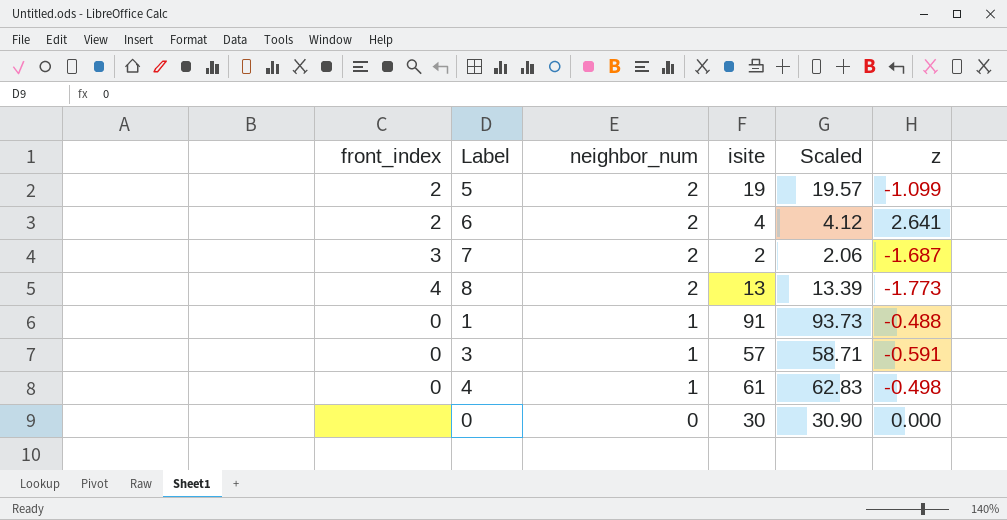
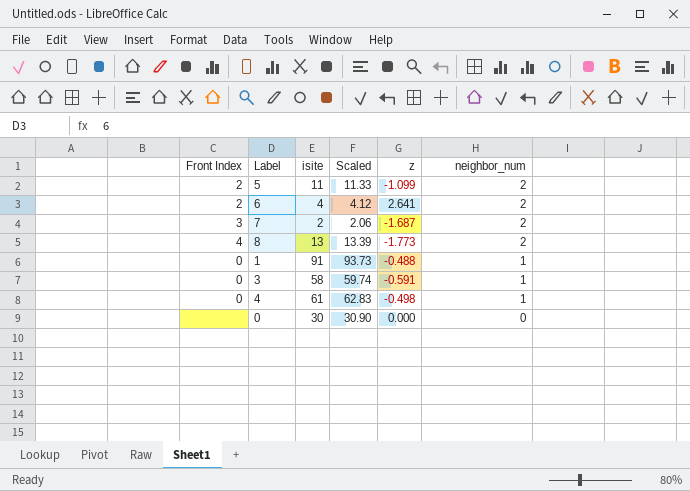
column name: front_index -> Front Index
column neighbor_num | position: 3 -> 6
5 | isite: 19 -> 11
5 | Scaled: 19.57 -> 11.33
3 | isite: 57 -> 58
3 | Scaled: 58.71 -> 59.74

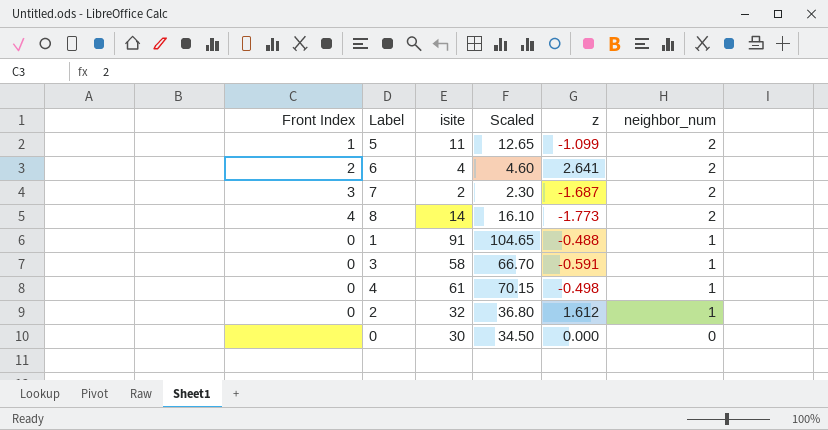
column Scaled | formula: [isite] * 1.03 -> [isite] * 1.15
5 | Front Index: 2 -> 1
8 | isite: 13 -> 14
row 2: none -> 0 | 32 | 36.80 | 1.612 | 1

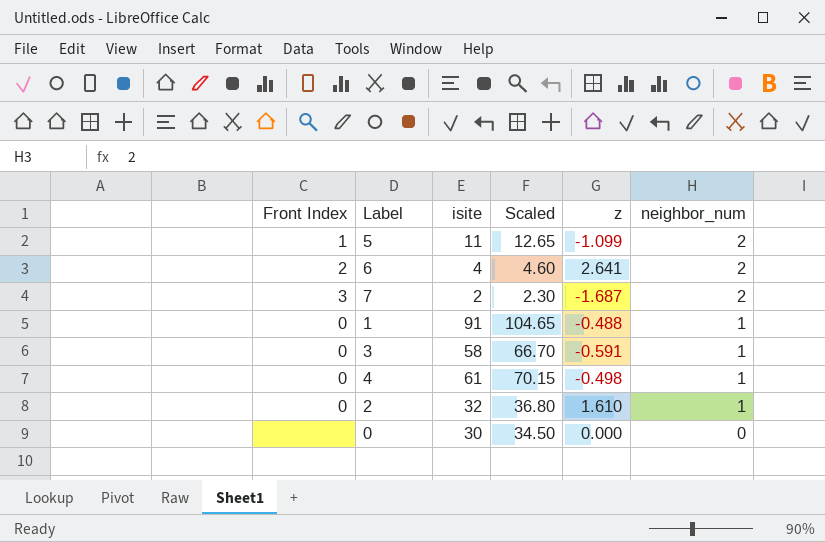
row 8: 4 | 14 | 16.10 | -1.773 | 2 -> none
2 | z: 1.612 -> 1.610

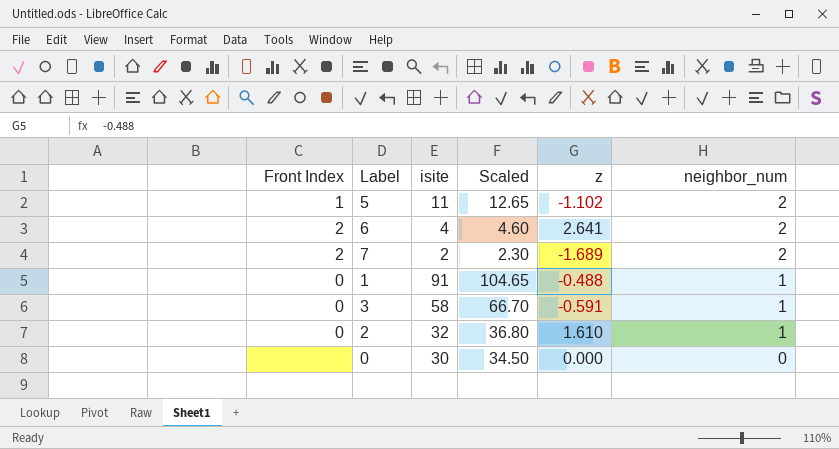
row 4: 0 | 61 | 70.15 | -0.498 | 1 -> none
5 | z: -1.099 -> -1.102
7 | Front Index: 3 -> 2
7 | z: -1.687 -> -1.689

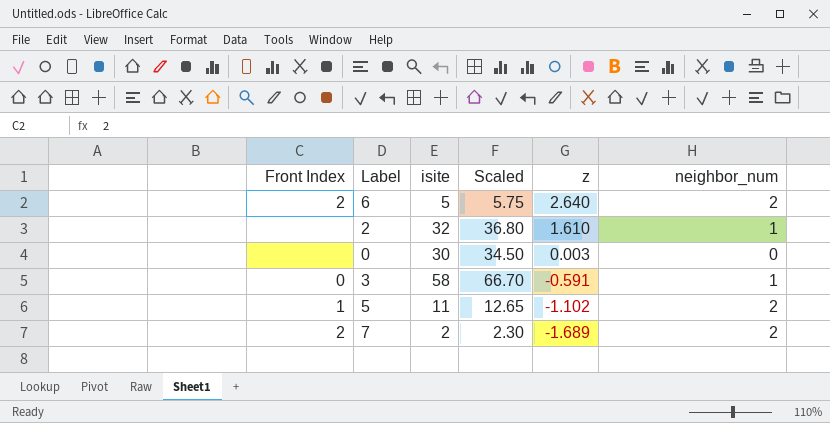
row order: neighbor_num descending -> z descending
row 1: 0 | 91 | 104.65 | -0.488 | 1 -> none
6 | isite: 4 -> 5
6 | Scaled: 4.60 -> 5.75
6 | z: 2.641 -> 2.640
2 | Front Index: 0 -> none
0 | z: 0.000 -> 0.003

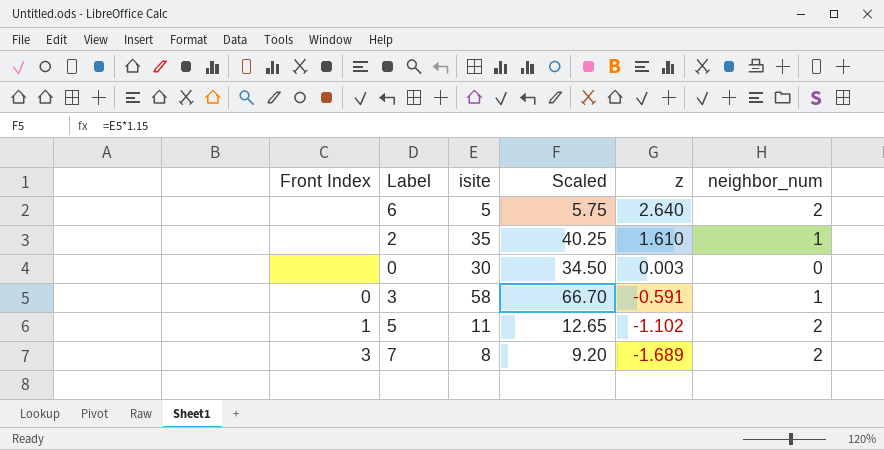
6 | Front Index: 2 -> none
2 | isite: 32 -> 35
2 | Scaled: 36.80 -> 40.25
7 | Front Index: 2 -> 3
7 | isite: 2 -> 8
7 | Scaled: 2.30 -> 9.20

